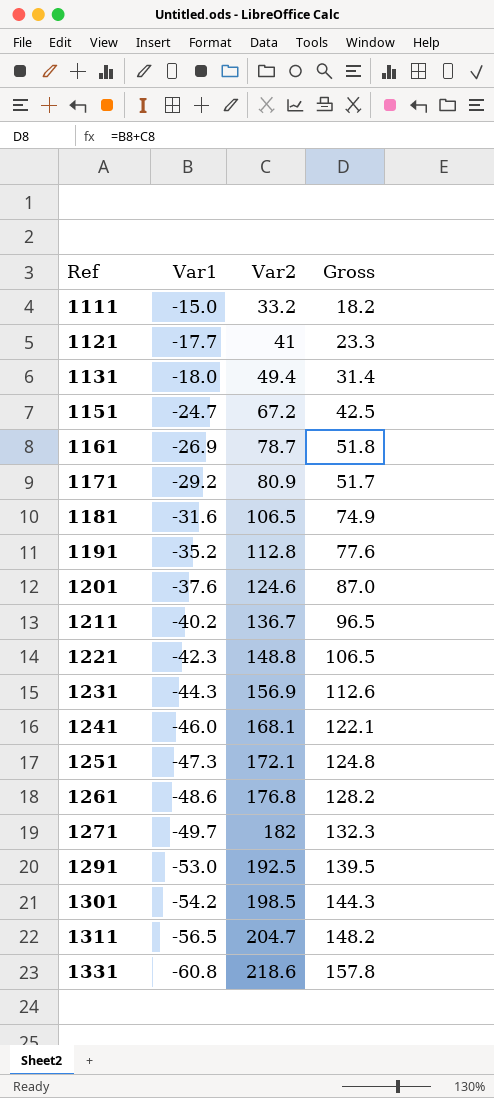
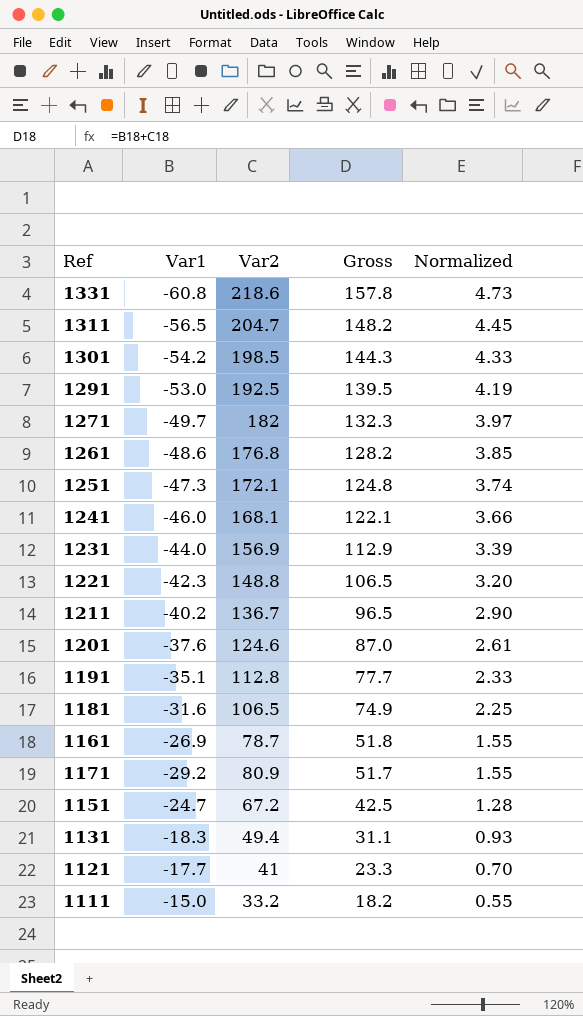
row order: Ref ascending -> Gross descending
column Normalized | formula: none -> [Gross] * 0.03
1231 | Var1: -44.3 -> -44.0
1231 | Gross: 112.6 -> 112.9
1191 | Var1: -35.2 -> -35.1
1191 | Gross: 77.6 -> 77.7
1131 | Var1: -18.0 -> -18.3
1131 | Gross: 31.4 -> 31.1

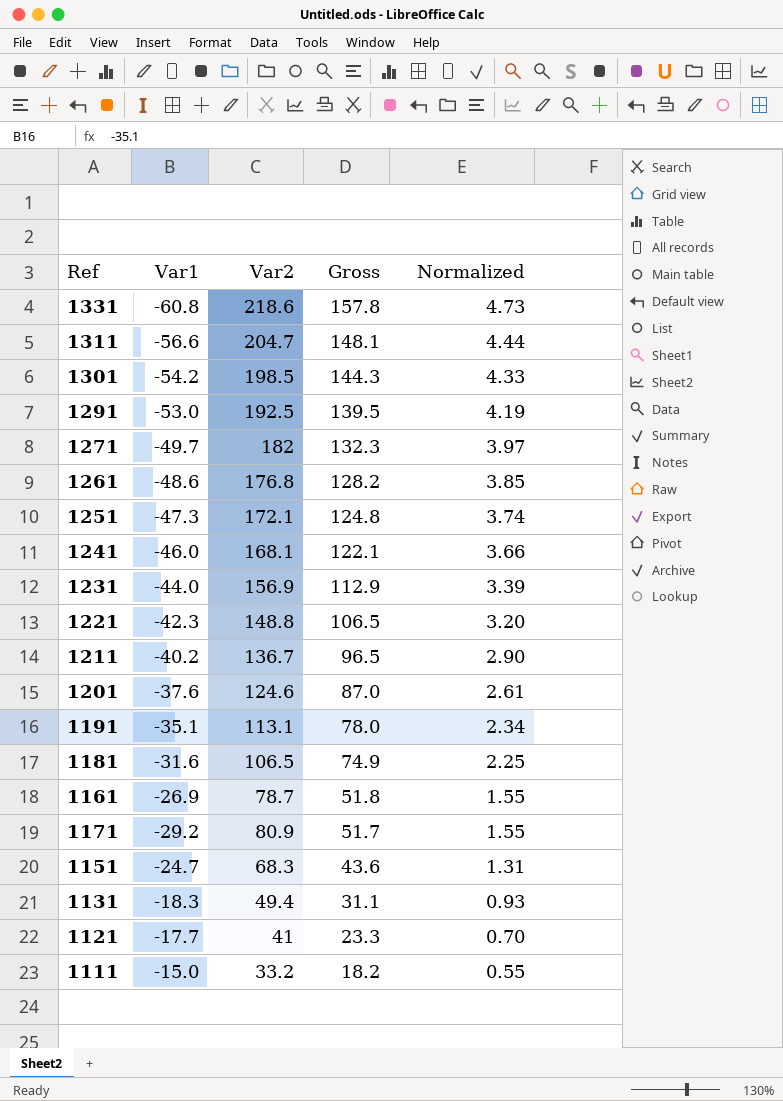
1311 | Var1: -56.5 -> -56.6
1311 | Gross: 148.2 -> 148.1
1311 | Normalized: 4.45 -> 4.44
1191 | Var2: 112.8 -> 113.1
1191 | Gross: 77.7 -> 78.0
1191 | Normalized: 2.33 -> 2.34
1151 | Var2: 67.2 -> 68.3
1151 | Gross: 42.5 -> 43.6
1151 | Normalized: 1.28 -> 1.31

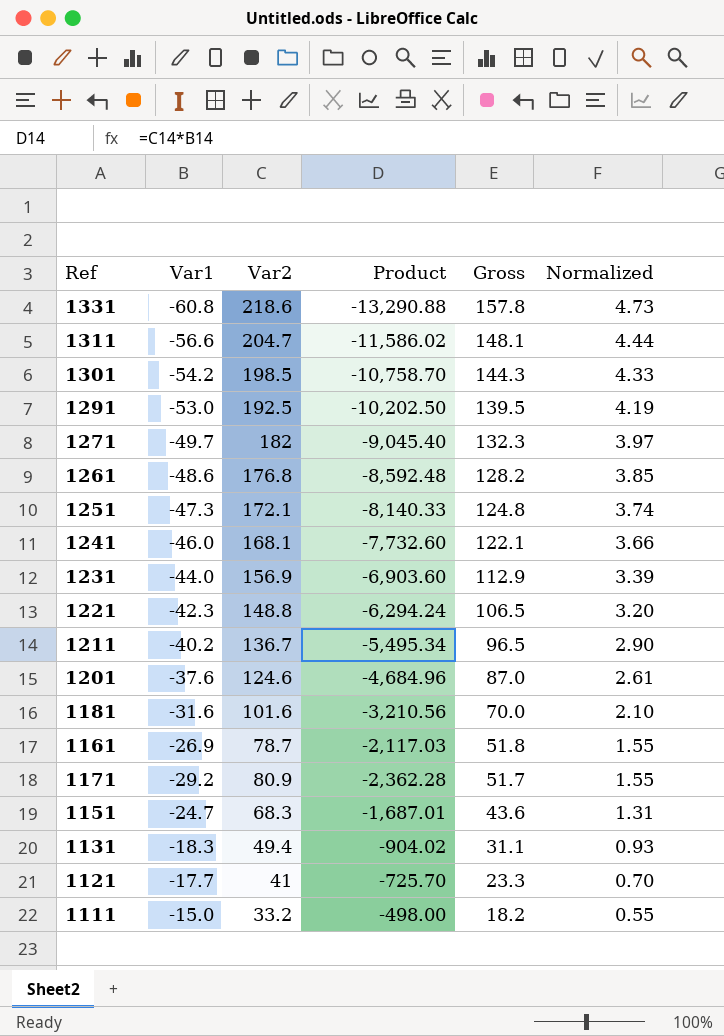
column Product | formula: none -> [Var1] * [Var2]
row 1191: -35.1 | 113.1 | 78.0 | 2.34 -> none
1181 | Var2: 106.5 -> 101.6
1181 | Gross: 74.9 -> 70.0
1181 | Normalized: 2.25 -> 2.10

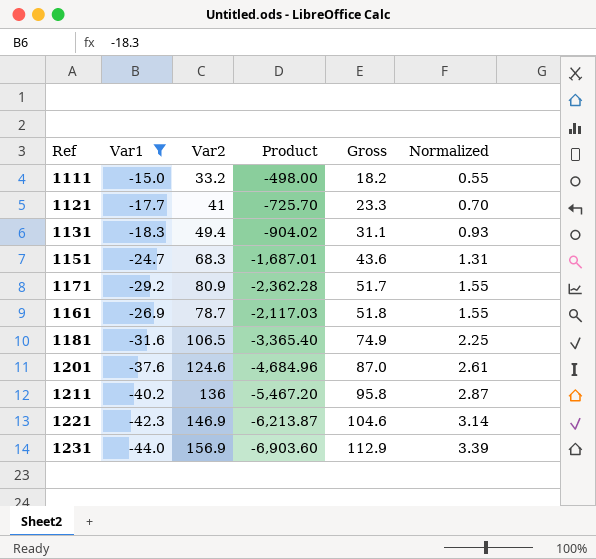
filter: none -> Var1 >= -44.0
row order: Gross descending -> Gross ascending
1181 | Var2: 101.6 -> 106.5
1181 | Product: -3,210.56 -> -3,365.40
1181 | Gross: 70.0 -> 74.9
1181 | Normalized: 2.10 -> 2.25
1211 | Var2: 136.7 -> 136
1211 | Product: -5,495.34 -> -5,467.20
1211 | Gross: 96.5 -> 95.8
1211 | Normalized: 2.90 -> 2.87
1221 | Var2: 148.8 -> 146.9
1221 | Product: -6,294.24 -> -6,213.87
1221 | Gross: 106.5 -> 104.6
1221 | Normalized: 3.20 -> 3.14

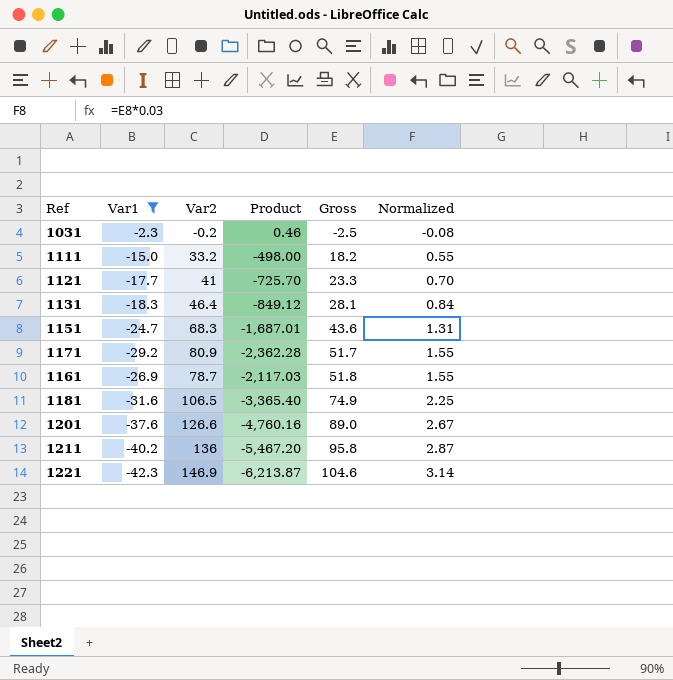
row 1231: -44.0 | 156.9 | -6,903.60 | 112.9 | 3.39 -> none
row 1031: none -> -2.3 | -0.2 | 0.46 | -2.5 | -0.08
1131 | Var2: 49.4 -> 46.4
1131 | Product: -904.02 -> -849.12
1131 | Gross: 31.1 -> 28.1
1131 | Normalized: 0.93 -> 0.84
1201 | Var2: 124.6 -> 126.6
1201 | Product: -4,684.96 -> -4,760.16
1201 | Gross: 87.0 -> 89.0
1201 | Normalized: 2.61 -> 2.67

